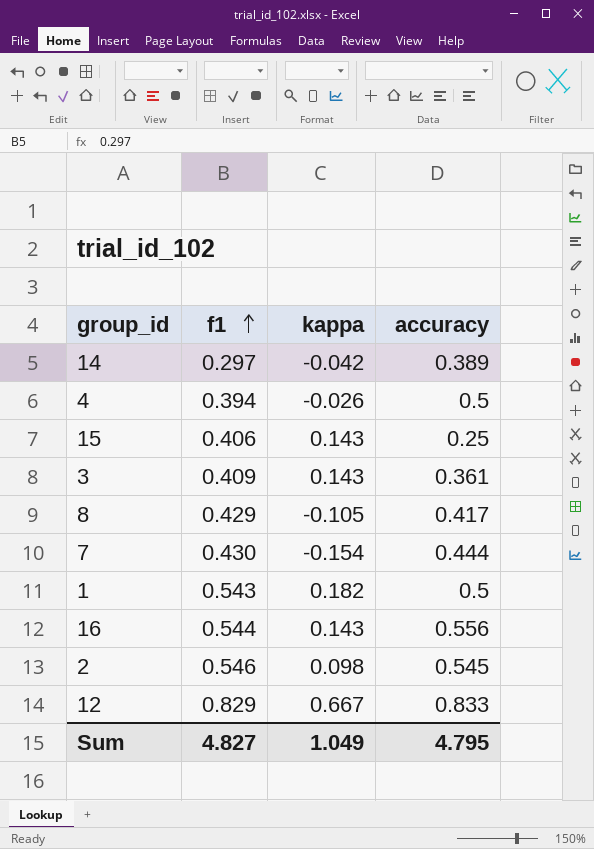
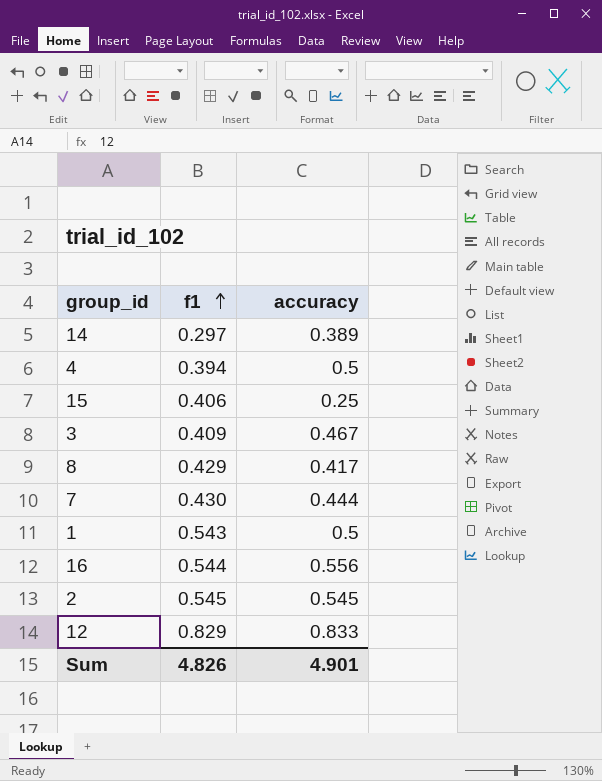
column kappa | position: 3 -> none
3 | accuracy: 0.361 -> 0.467
2 | f1: 0.546 -> 0.545
Sum | f1: 4.827 -> 4.826
Sum | accuracy: 4.795 -> 4.901

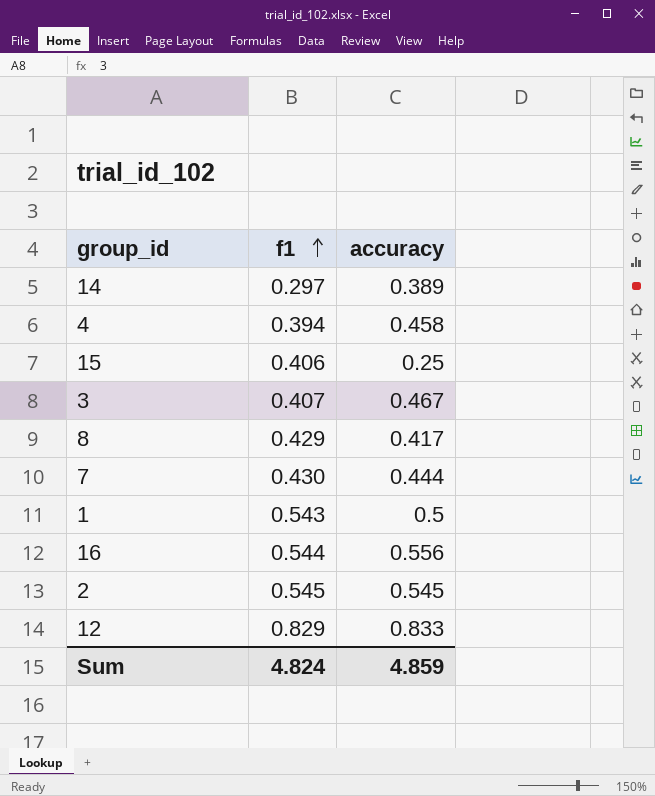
4 | accuracy: 0.5 -> 0.458
3 | f1: 0.409 -> 0.407
Sum | f1: 4.826 -> 4.824
Sum | accuracy: 4.901 -> 4.859

